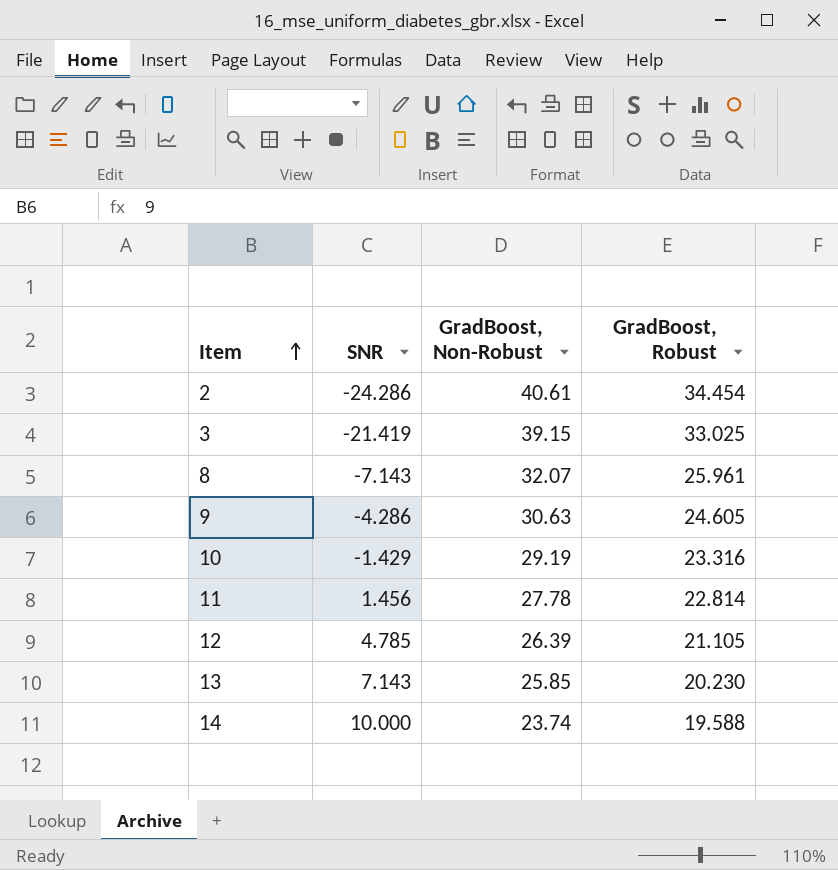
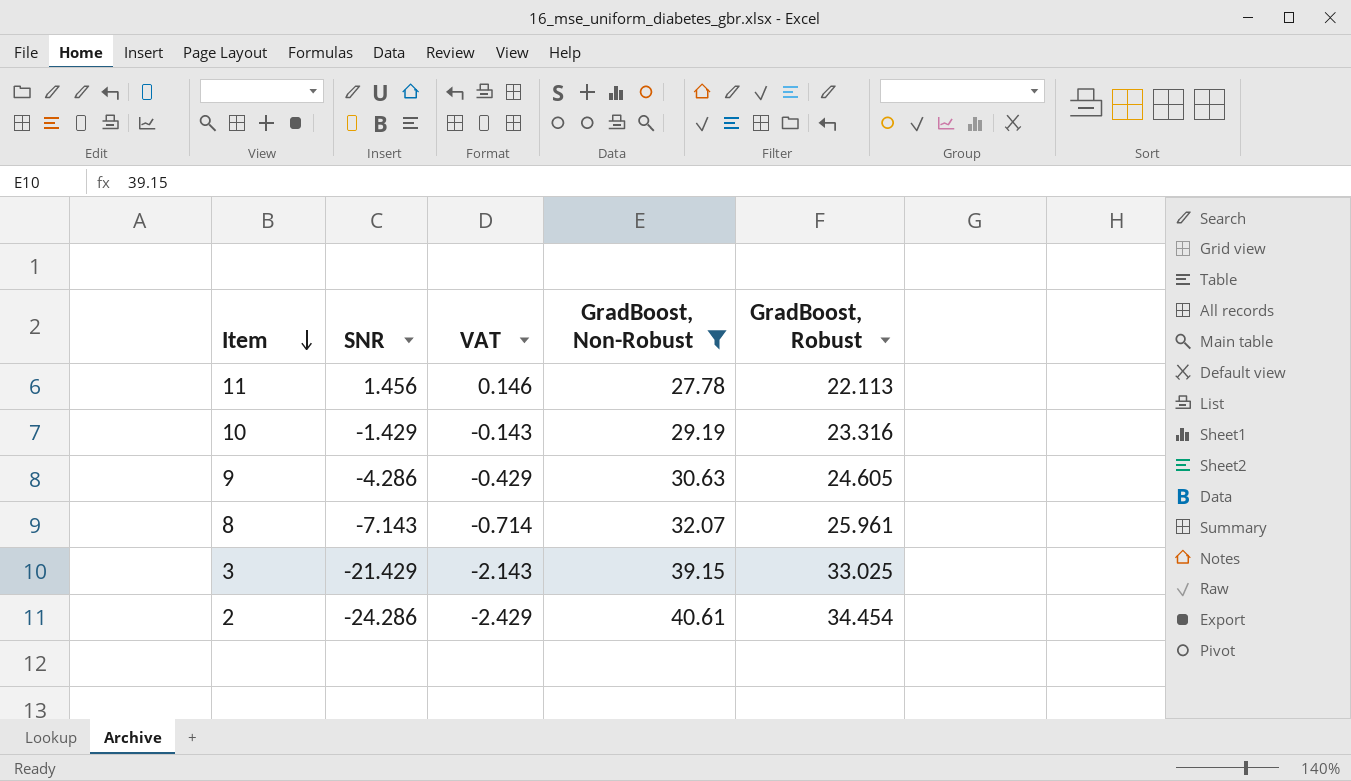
filter: none -> GradBoost, Non-Robust >= 27.78
row order: Item ascending -> Item descending
column VAT | formula: none -> [SNR] * 0.1
11 | GradBoost, Robust: 22.814 -> 22.113
3 | SNR: -21.419 -> -21.429

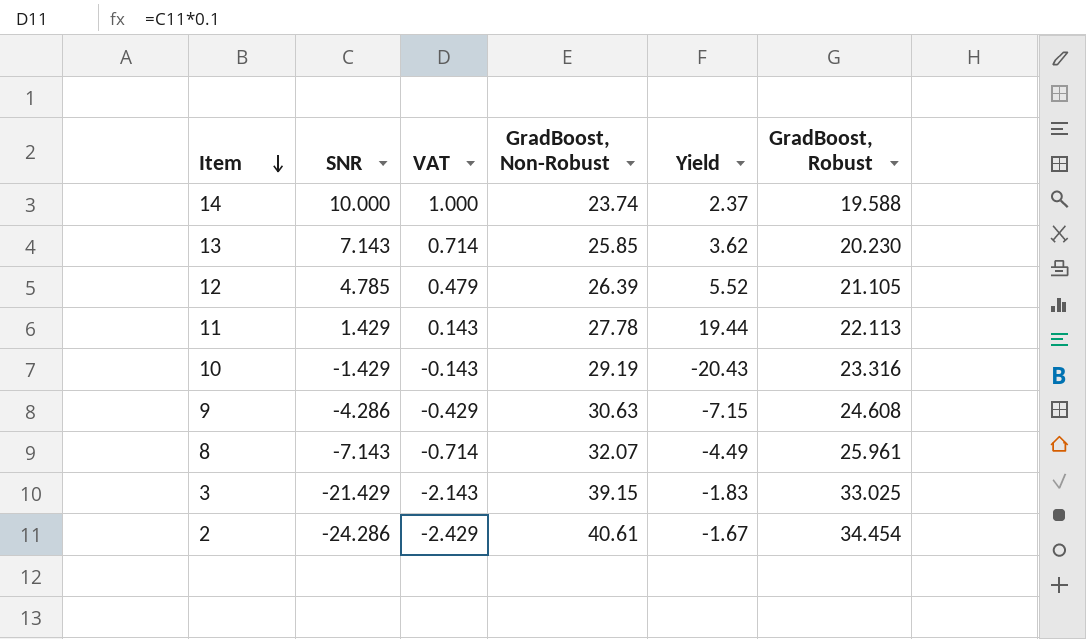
filter: GradBoost, Non-Robust >= 27.78 -> none
column Yield | formula: none -> [GradBoost, Non-Robust] / [SNR]
11 | SNR: 1.456 -> 1.429
11 | VAT: 0.146 -> 0.143
9 | GradBoost, Robust: 24.605 -> 24.608

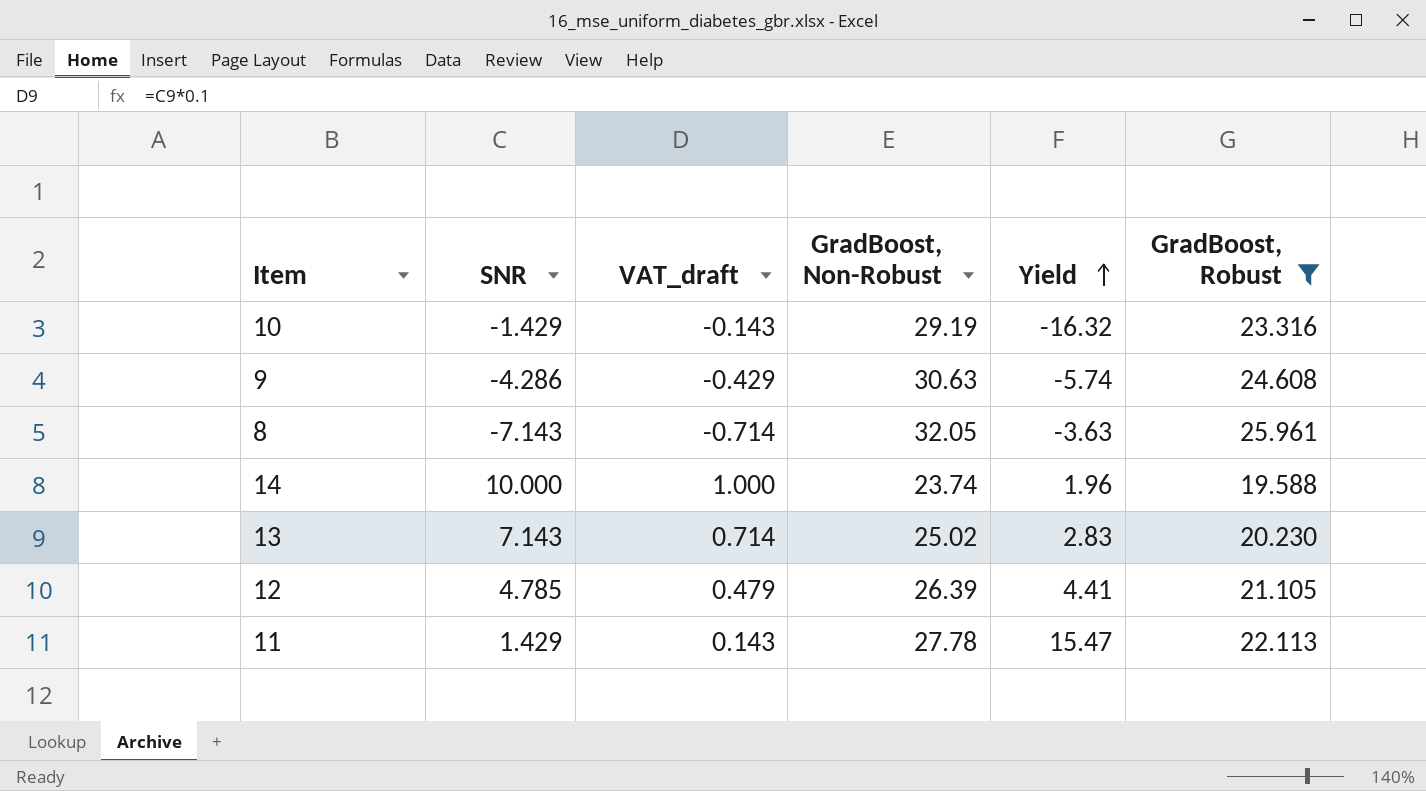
filter: none -> GradBoost, Robust <= 25.961
row order: Item descending -> Yield ascending
column name: VAT -> VAT_draft
column Yield | formula: [GradBoost, Non-Robust] / [SNR] -> [GradBoost, Robust] / [SNR]
8 | GradBoost, Non-Robust: 32.07 -> 32.05
13 | GradBoost, Non-Robust: 25.85 -> 25.02

